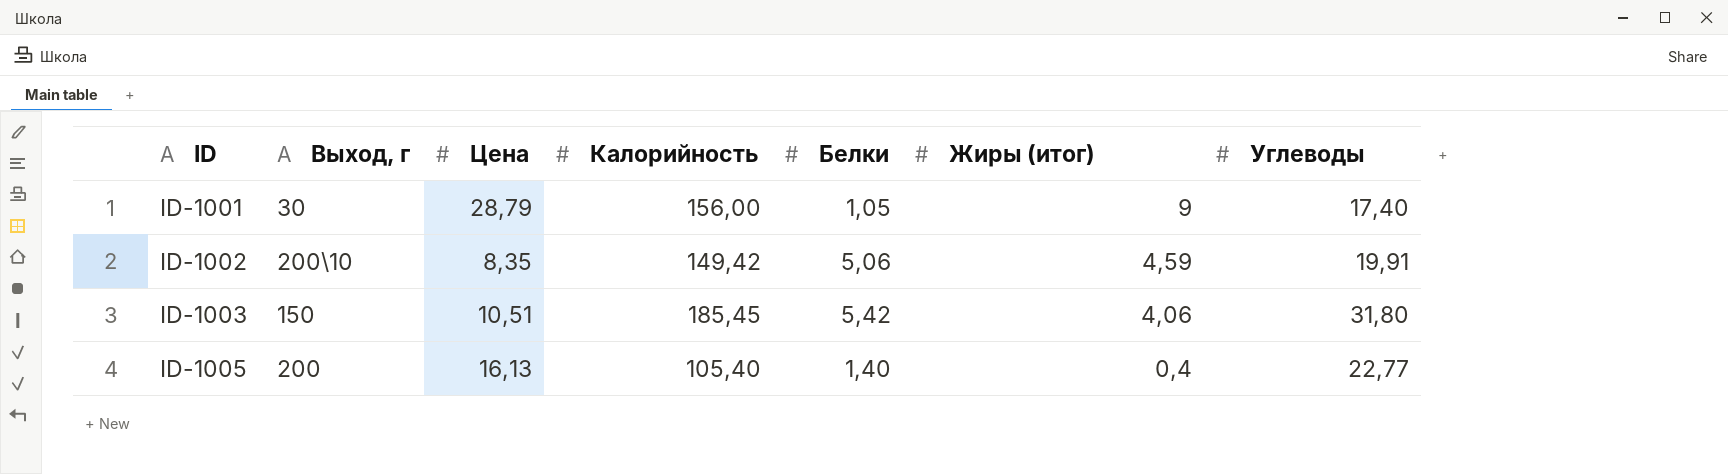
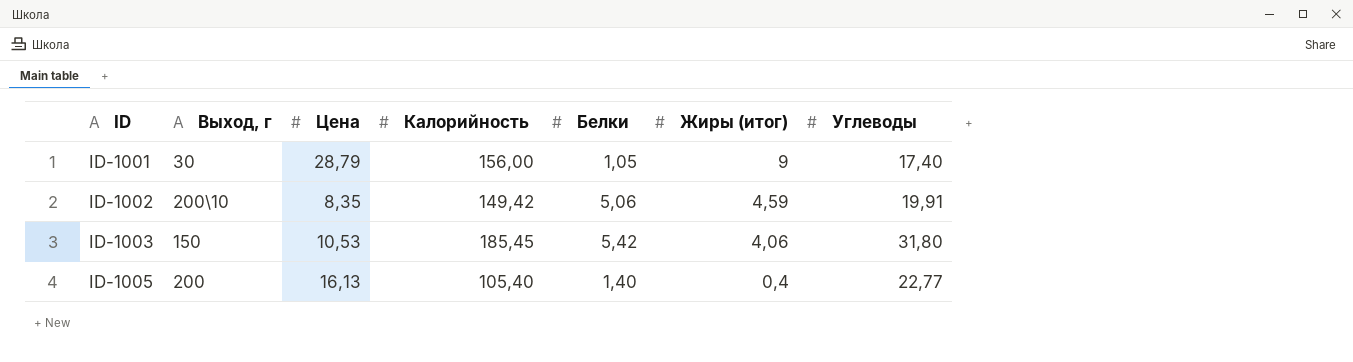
ID-1003 | Цена: 10,51 -> 10,53

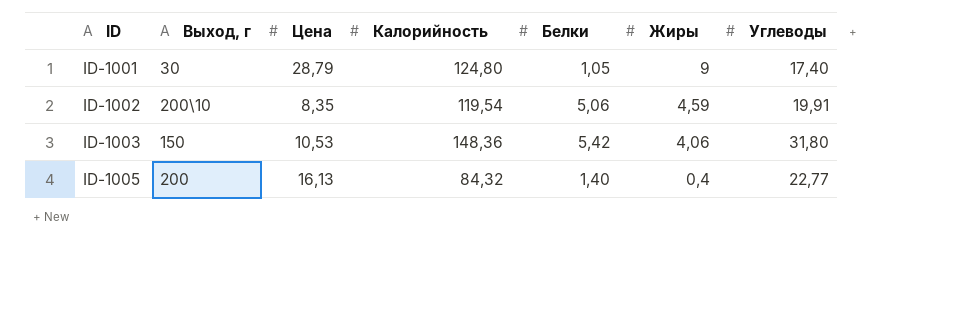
column name: Жиры (итог) -> Жиры
ID-1001 | Калорийность: 156,00 -> 124,80
ID-1002 | Калорийность: 149,42 -> 119,54
ID-1003 | Калорийность: 185,45 -> 148,36
ID-1005 | Калорийность: 105,40 -> 84,32

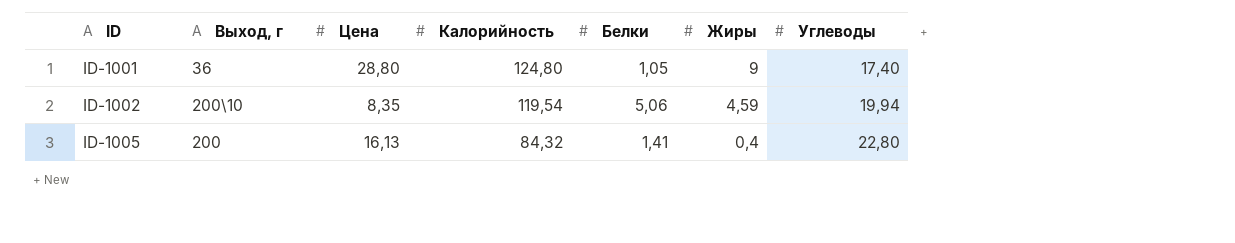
row ID-1003: 150 | 10,53 | 148,36 | 5,42 | 4,06 | 31,80 -> none
ID-1001 | Выход, г: 30 -> 36
ID-1001 | Цена: 28,79 -> 28,80
ID-1002 | Углеводы: 19,91 -> 19,94
ID-1005 | Белки: 1,40 -> 1,41
ID-1005 | Углеводы: 22,77 -> 22,80

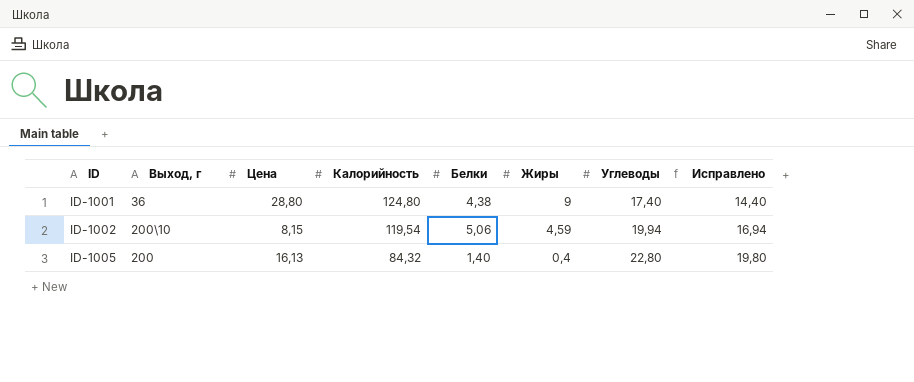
column Исправлено | formula: none -> [Углеводы] - 3
ID-1001 | Белки: 1,05 -> 4,38
ID-1002 | Цена: 8,35 -> 8,15
ID-1005 | Белки: 1,41 -> 1,40

